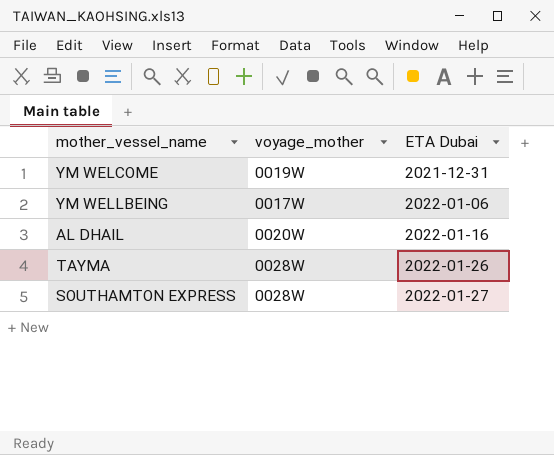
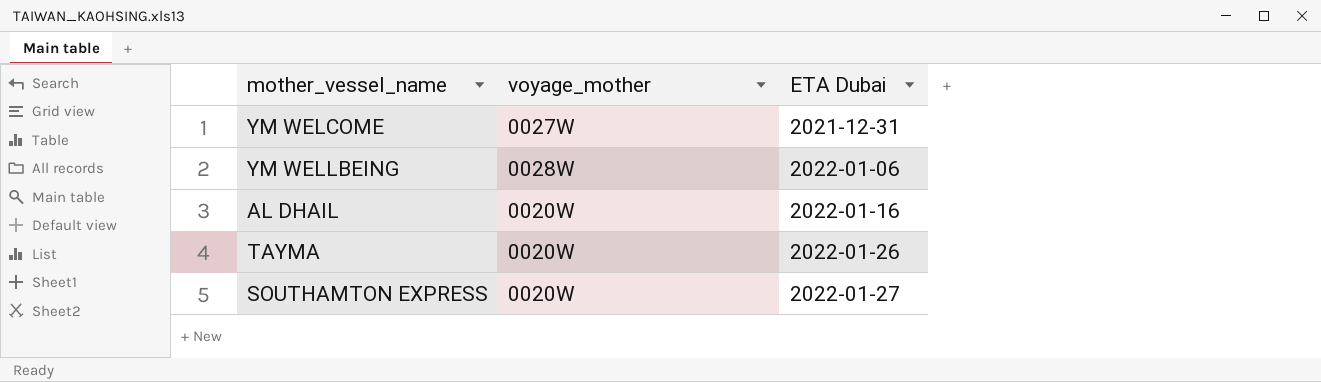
YM WELCOME | voyage_mother: 0019W -> 0027W
YM WELLBEING | voyage_mother: 0017W -> 0028W
TAYMA | voyage_mother: 0028W -> 0020W
SOUTHAMTON EXPRESS | voyage_mother: 0028W -> 0020W

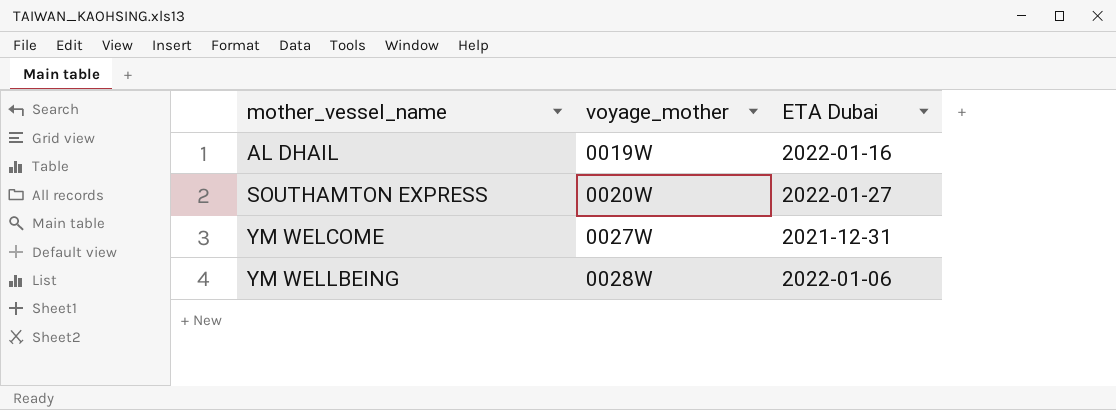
row order: ETA Dubai ascending -> mother_vessel_name ascending
row TAYMA: 0020W | 2022-01-26 -> none
AL DHAIL | voyage_mother: 0020W -> 0019W

